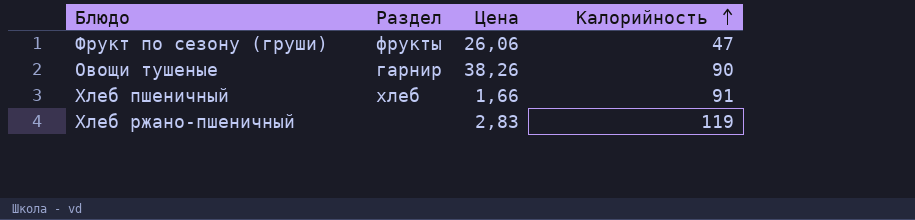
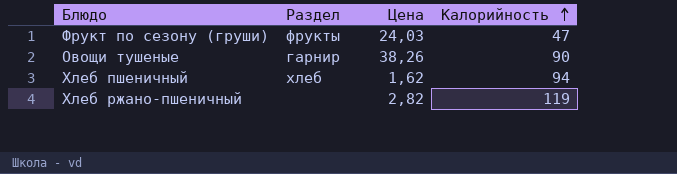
Фрукт по сезону (груши) | Цена: 26,06 -> 24,03
Хлеб пшеничный | Цена: 1,66 -> 1,62
Хлеб пшеничный | Калорийность: 91 -> 94
Хлеб ржано-пшеничный | Цена: 2,83 -> 2,82

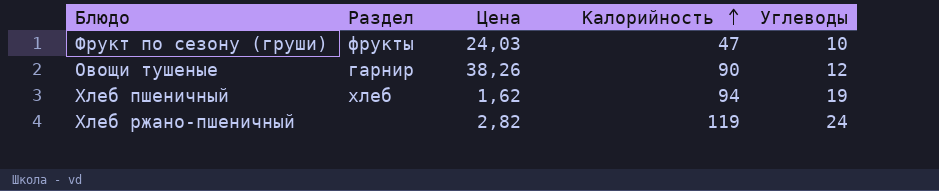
column Углеводы | position: none -> 5

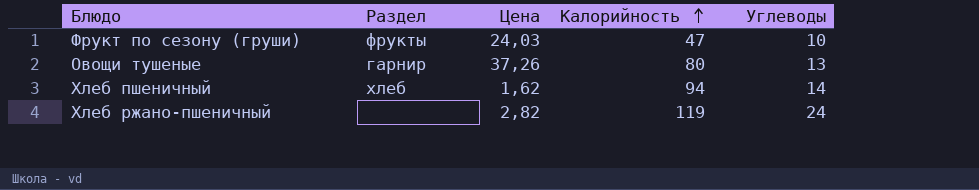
Овощи тушеные | Цена: 38,26 -> 37,26
Овощи тушеные | Калорийность: 90 -> 80
Овощи тушеные | Углеводы: 12 -> 13
Хлеб пшеничный | Углеводы: 19 -> 14

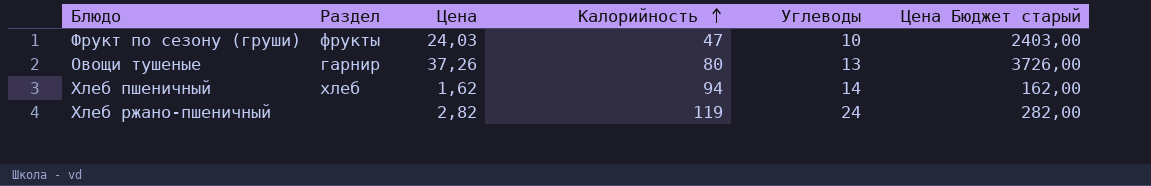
column Цена Бюджет старый | formula: none -> [Цена] * 100

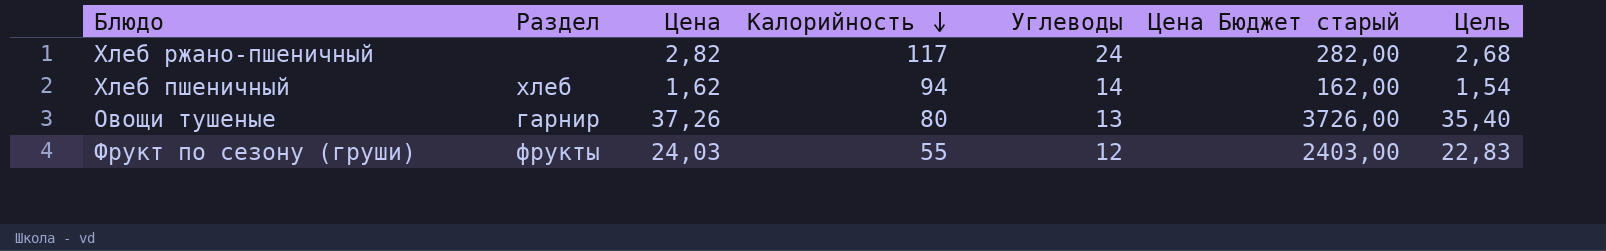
row order: Калорийность ascending -> Калорийность descending
column Цель | formula: none -> [Цена] * 0,95
Хлеб ржано-пшеничный | Калорийность: 119 -> 117
Фрукт по сезону (груши) | Калорийность: 47 -> 55
Фрукт по сезону (груши) | Углеводы: 10 -> 12

